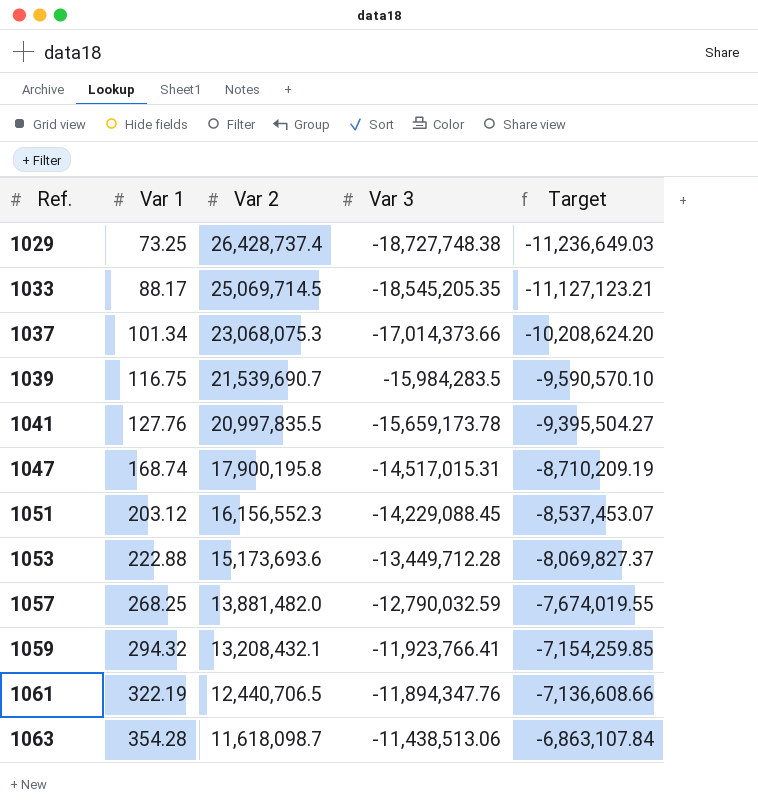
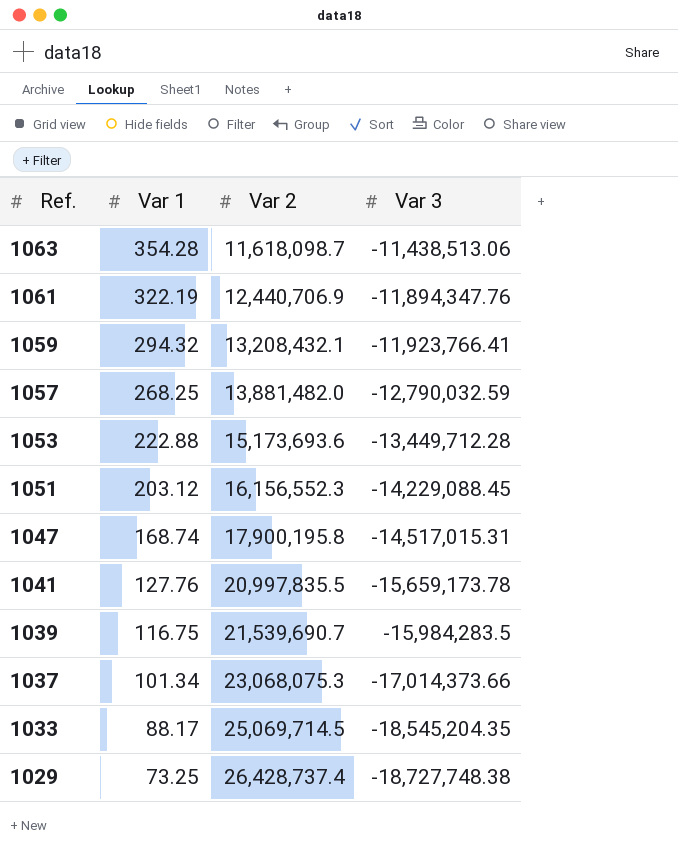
row order: Ref. ascending -> Ref. descending
column Target | formula: [Var 3] * 0.6 -> none
1061 | Var 2: 12,440,706.5 -> 12,440,706.9
1033 | Var 3: -18,545,205.35 -> -18,545,204.35

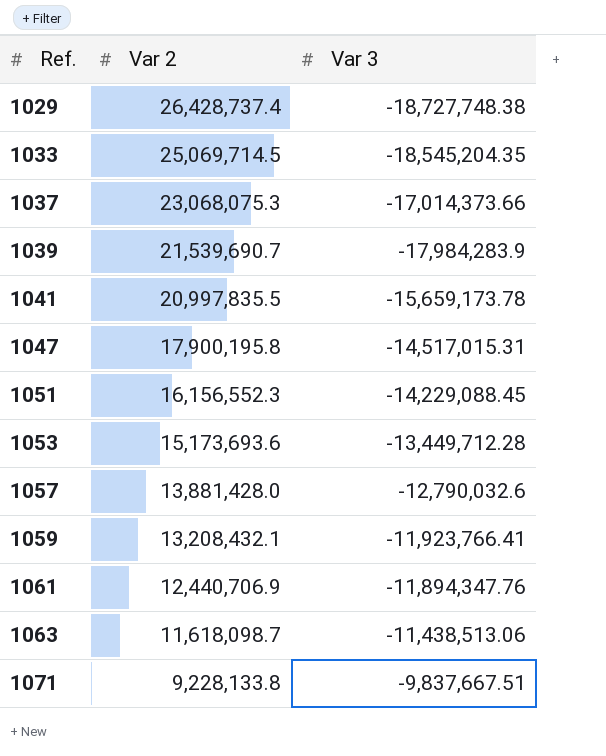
row order: Ref. descending -> Ref. ascending
column Var 1 | position: 2 -> none
1039 | Var 3: -15,984,283.5 -> -17,984,283.9
1057 | Var 2: 13,881,482.0 -> 13,881,428.0
1057 | Var 3: -12,790,032.59 -> -12,790,032.6
row 1071: none -> 9,228,133.8 | -9,837,667.51

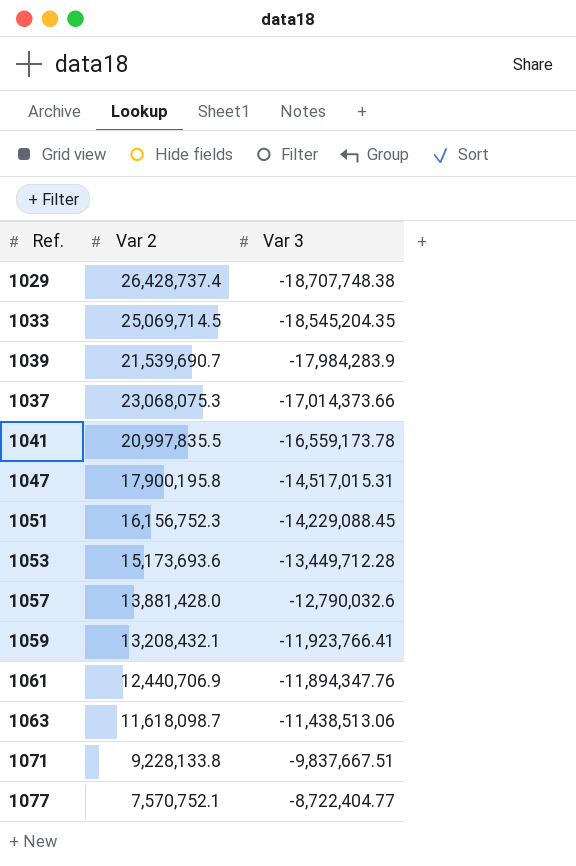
row order: Ref. ascending -> Var 3 ascending
1029 | Var 3: -18,727,748.38 -> -18,707,748.38
1041 | Var 3: -15,659,173.78 -> -16,559,173.78
1051 | Var 2: 16,156,552.3 -> 16,156,752.3
row 1077: none -> 7,570,752.1 | -8,722,404.77

